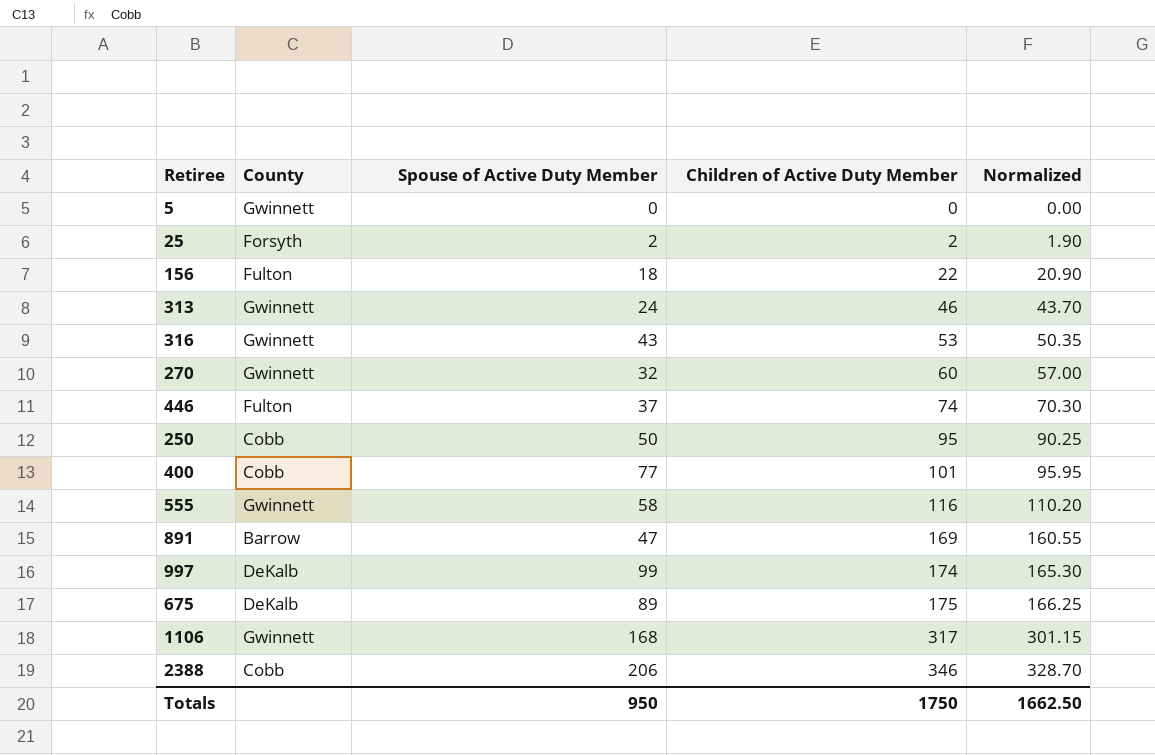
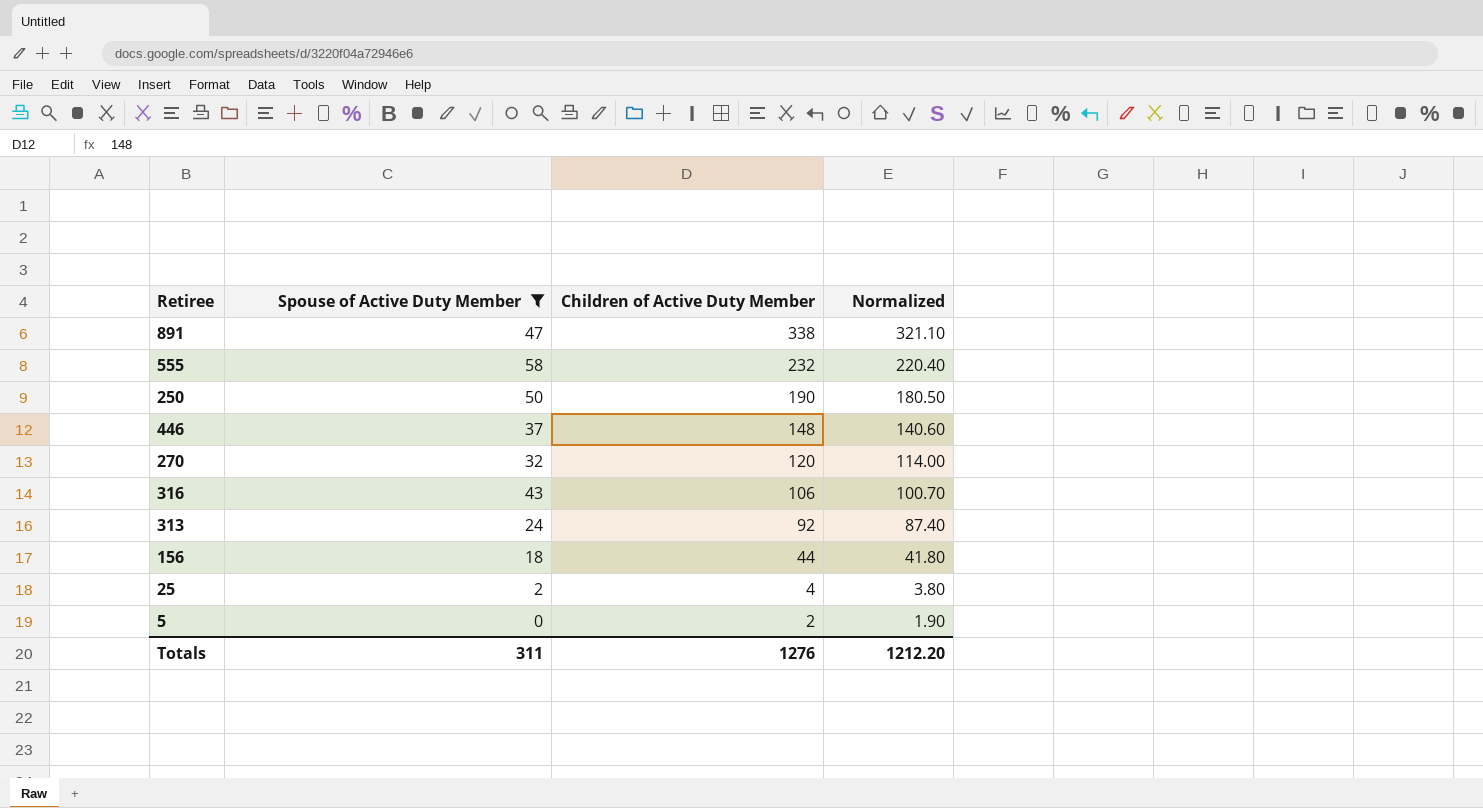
filter: none -> Spouse of Active Duty Member <= 58
row order: Children of Active Duty Member ascending -> Children of Active Duty Member descending
column County | position: 2 -> none
891 | Children of Active Duty Member: 169 -> 338
891 | Normalized: 160.55 -> 321.10
555 | Children of Active Duty Member: 116 -> 232
555 | Normalized: 110.20 -> 220.40
250 | Children of Active Duty Member: 95 -> 190
250 | Normalized: 90.25 -> 180.50
446 | Children of Active Duty Member: 74 -> 148
446 | Normalized: 70.30 -> 140.60
270 | Children of Active Duty Member: 60 -> 120
270 | Normalized: 57.00 -> 114.00
316 | Children of Active Duty Member: 53 -> 106
316 | Normalized: 50.35 -> 100.70
313 | Children of Active Duty Member: 46 -> 92
313 | Normalized: 43.70 -> 87.40
156 | Children of Active Duty Member: 22 -> 44
156 | Normalized: 20.90 -> 41.80
25 | Children of Active Duty Member: 2 -> 4
25 | Normalized: 1.90 -> 3.80
5 | Children of Active Duty Member: 0 -> 2
5 | Normalized: 0.00 -> 1.90
Totals | Spouse of Active Duty Member: 950 -> 311
Totals | Children of Active Duty Member: 1750 -> 1276
Totals | Normalized: 1662.50 -> 1212.20

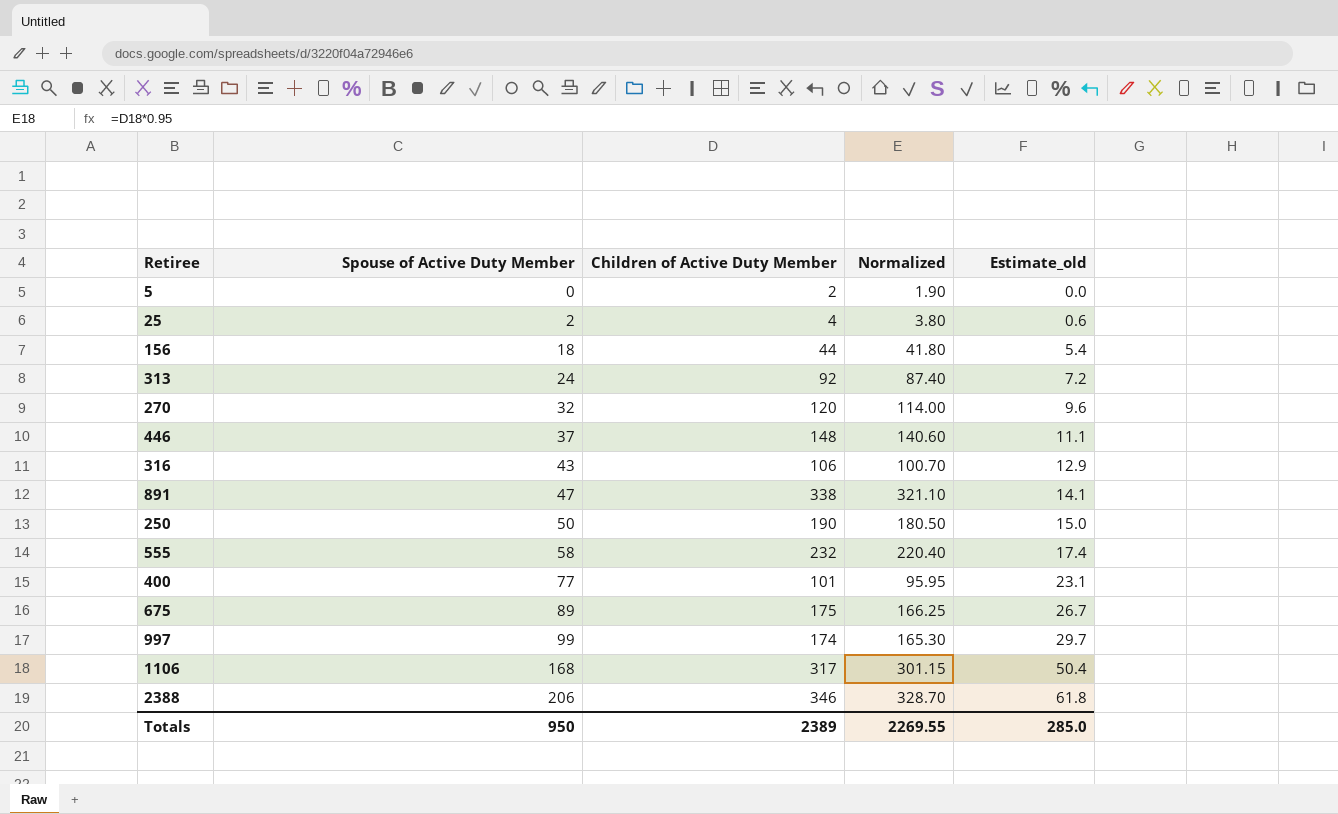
filter: Spouse of Active Duty Member <= 58 -> none
row order: Children of Active Duty Member descending -> Spouse of Active Duty Member ascending
column Estimate_old | formula: none -> [Spouse of Active Duty Member] * 0.3
Totals | Spouse of Active Duty Member: 311 -> 950
Totals | Children of Active Duty Member: 1276 -> 2389
Totals | Normalized: 1212.20 -> 2269.55

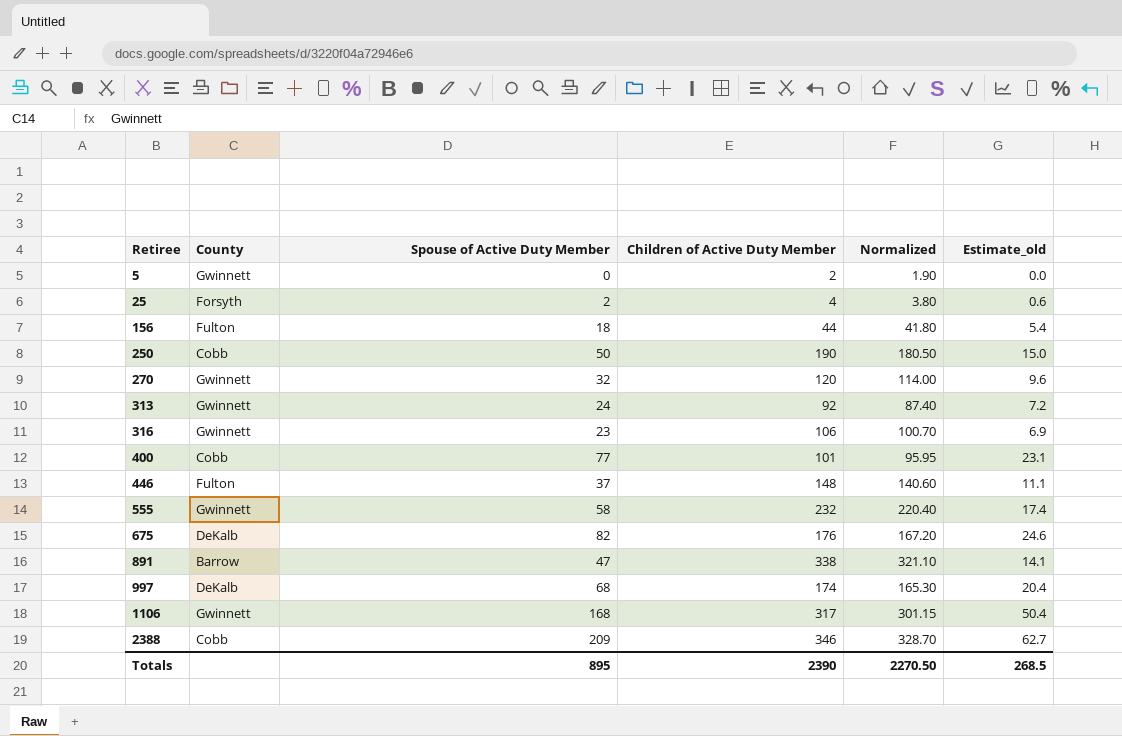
row order: Spouse of Active Duty Member ascending -> Retiree ascending
column County | position: none -> 2
316 | Spouse of Active Duty Member: 43 -> 23
316 | Estimate_old: 12.9 -> 6.9
675 | Spouse of Active Duty Member: 89 -> 82
675 | Children of Active Duty Member: 175 -> 176
675 | Normalized: 166.25 -> 167.20
675 | Estimate_old: 26.7 -> 24.6
997 | Spouse of Active Duty Member: 99 -> 68
997 | Estimate_old: 29.7 -> 20.4
2388 | Spouse of Active Duty Member: 206 -> 209
2388 | Estimate_old: 61.8 -> 62.7
Totals | Spouse of Active Duty Member: 950 -> 895
Totals | Children of Active Duty Member: 2389 -> 2390
Totals | Normalized: 2269.55 -> 2270.50
Totals | Estimate_old: 285.0 -> 268.5

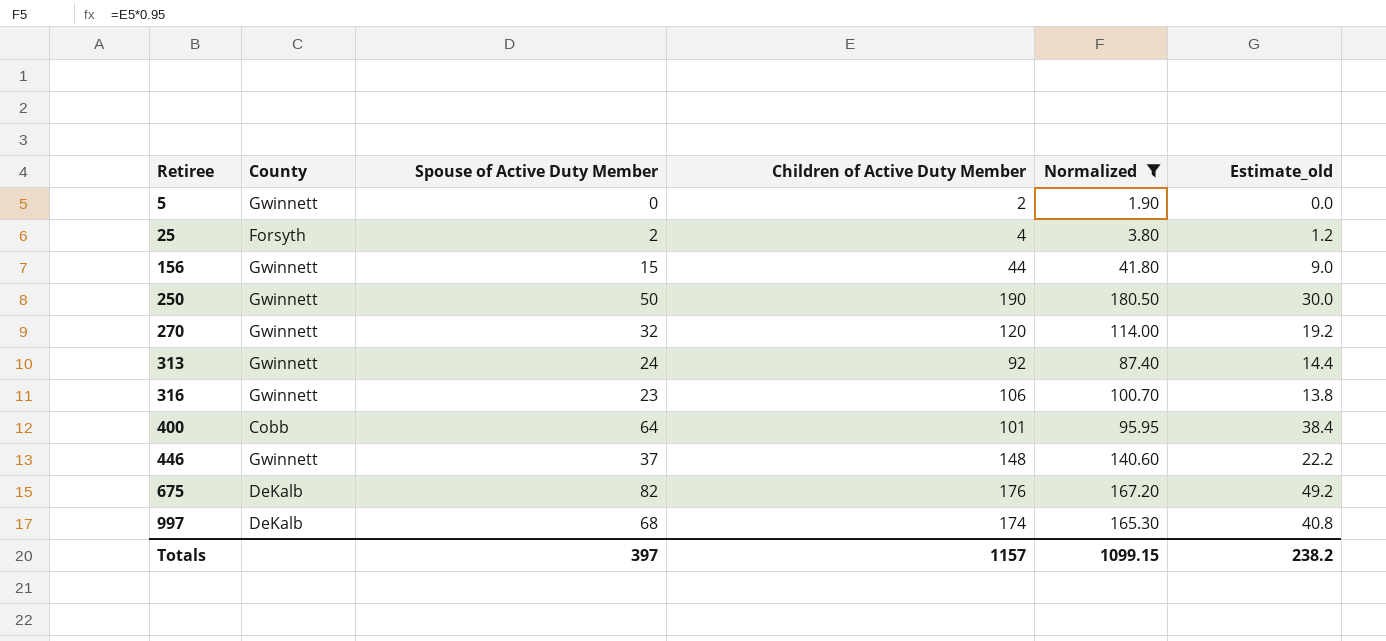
filter: none -> Normalized <= 180.50
column Estimate_old | formula: [Spouse of Active Duty Member] * 0.3 -> [Spouse of Active Duty Member] * 0.6
156 | County: Fulton -> Gwinnett
156 | Spouse of Active Duty Member: 18 -> 15
250 | County: Cobb -> Gwinnett
400 | Spouse of Active Duty Member: 77 -> 64
446 | County: Fulton -> Gwinnett
Totals | Spouse of Active Duty Member: 895 -> 397
Totals | Children of Active Duty Member: 2390 -> 1157
Totals | Normalized: 2270.50 -> 1099.15
Totals | Estimate_old: 268.5 -> 238.2

